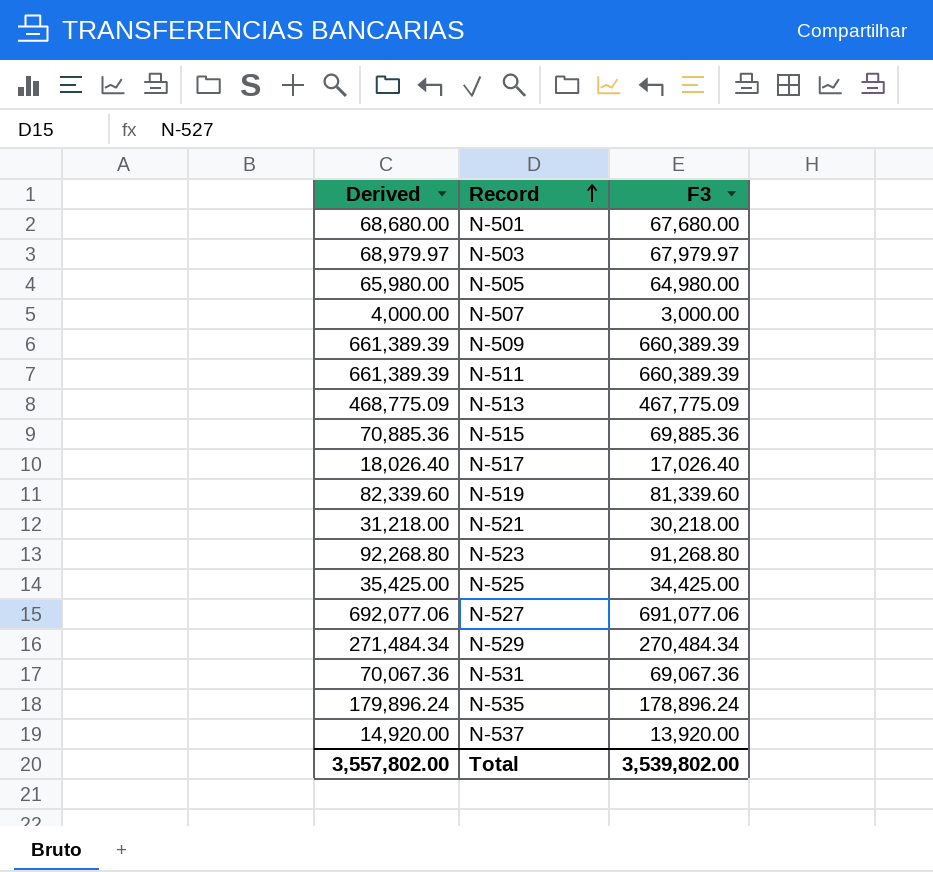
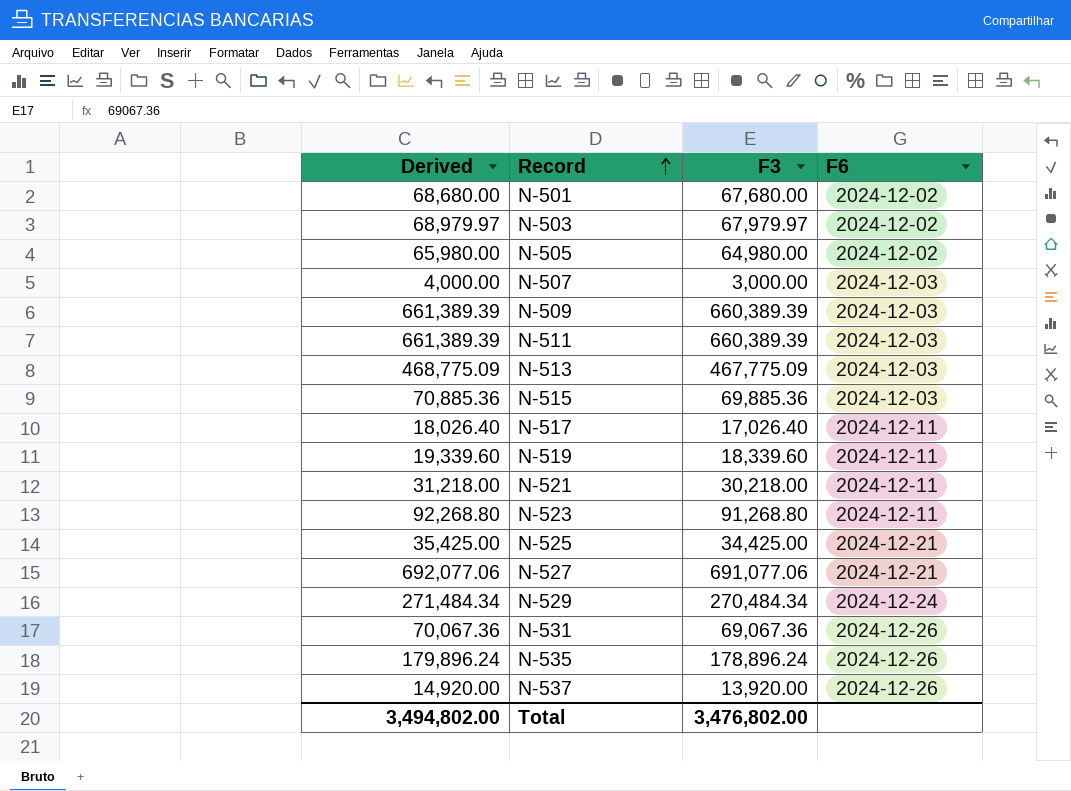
column F6 | position: none -> 4
N-519 | Derived: 82,339.60 -> 19,339.60
N-519 | F3: 81,339.60 -> 18,339.60
Total | Derived: 3,557,802.00 -> 3,494,802.00
Total | F3: 3,539,802.00 -> 3,476,802.00

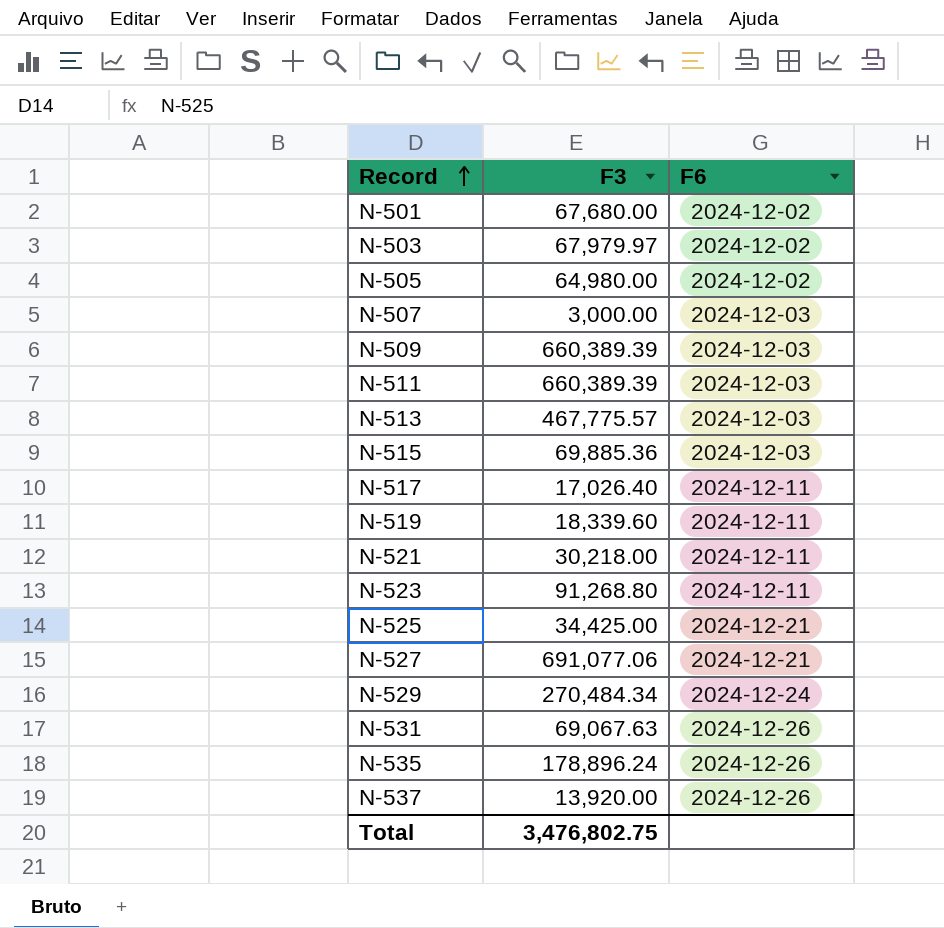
column Derived | formula: [F3] + 1000 -> none
N-513 | F3: 467,775.09 -> 467,775.57
N-531 | F3: 69,067.36 -> 69,067.63
Total | F3: 3,476,802.00 -> 3,476,802.75

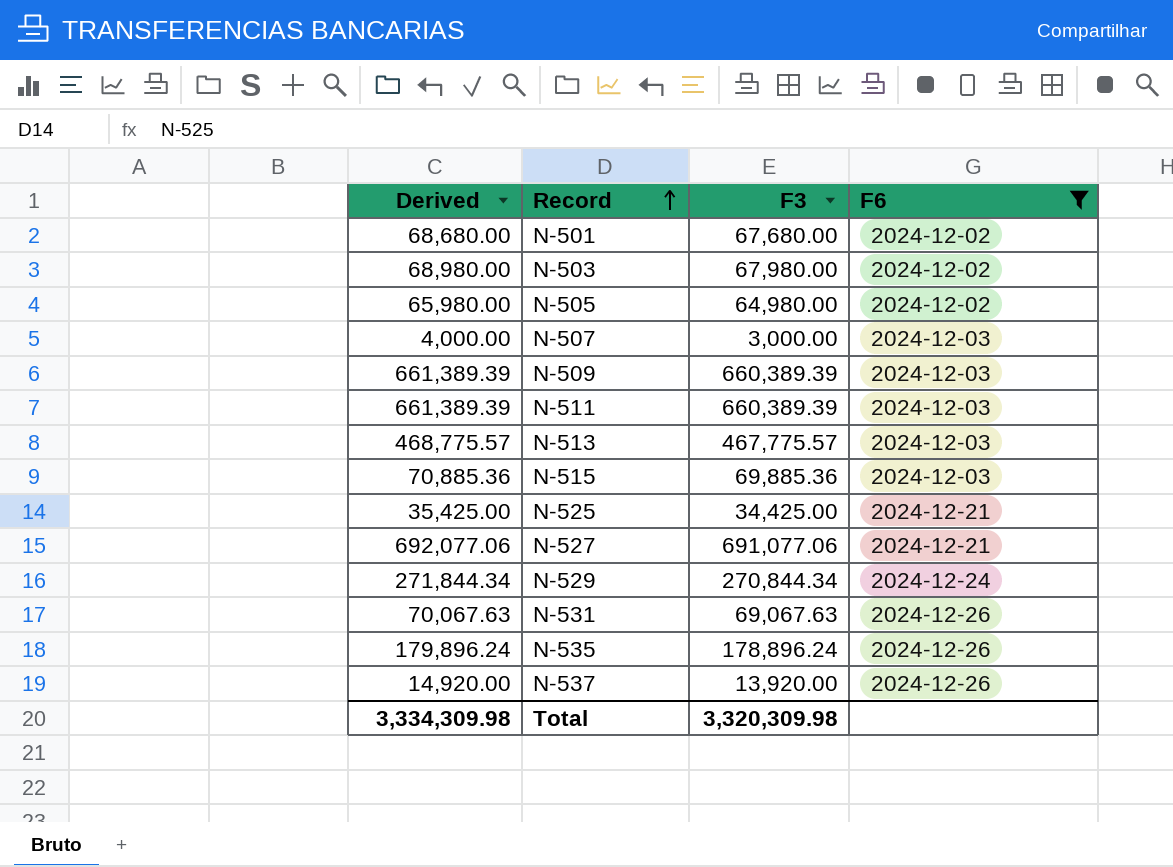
filter: none -> F6 != 2024-12-11
column Derived | formula: none -> [F3] + 1000
N-503 | F3: 67,979.97 -> 67,980.00
N-529 | F3: 270,484.34 -> 270,844.34
Total | F3: 3,476,802.75 -> 3,320,309.98

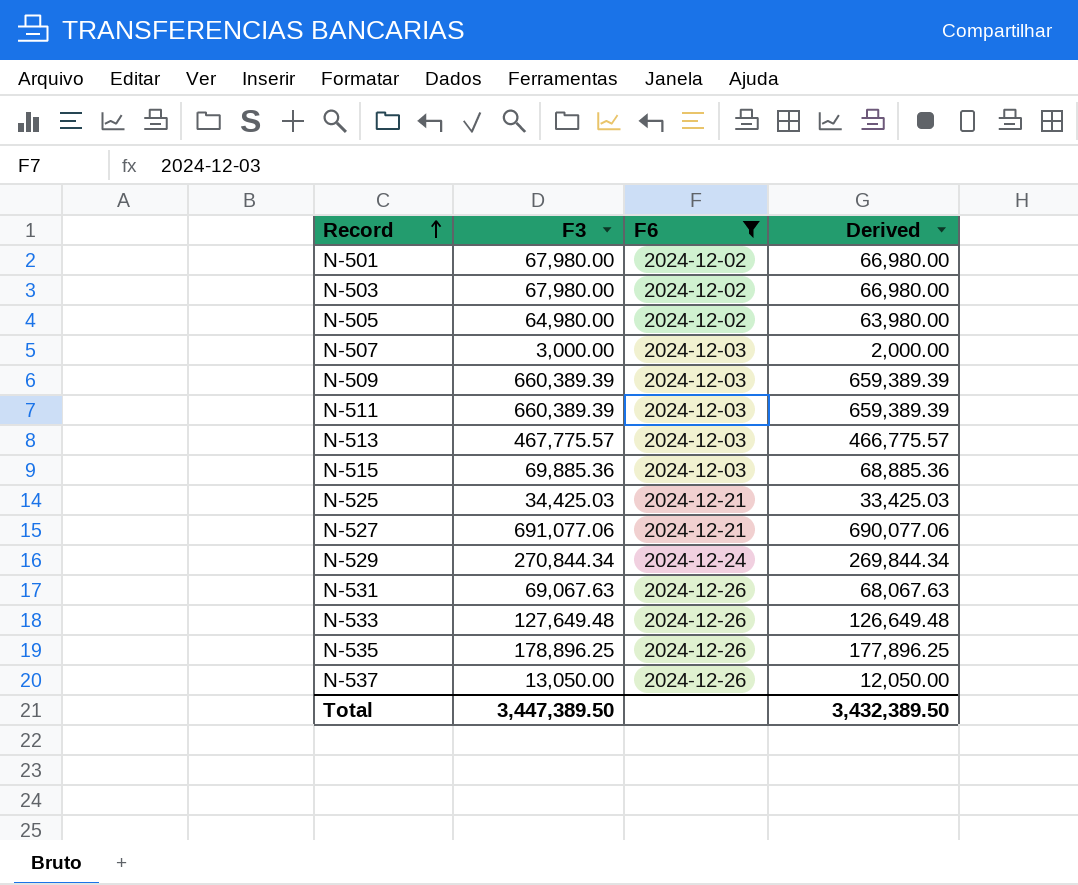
column Derived | formula: [F3] + 1000 -> [F3] - 1000
column Derived | position: 1 -> 4
N-501 | F3: 67,680.00 -> 67,980.00
N-525 | F3: 34,425.00 -> 34,425.03
row N-533: none -> 127,649.48 | 2024-12-26 | 126,649.48
N-535 | F3: 178,896.24 -> 178,896.25
N-537 | F3: 13,920.00 -> 13,050.00
Total | F3: 3,320,309.98 -> 3,447,389.50
Total | Derived: 3,334,309.98 -> 3,432,389.50

